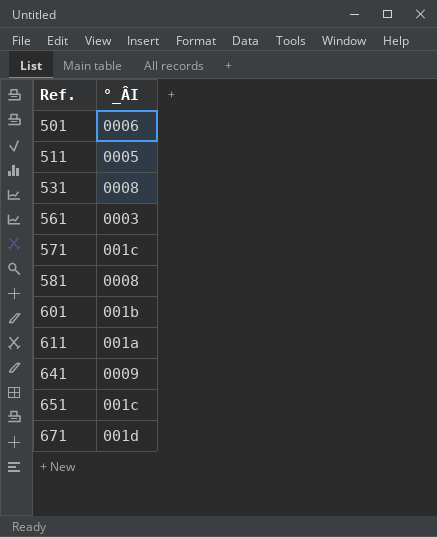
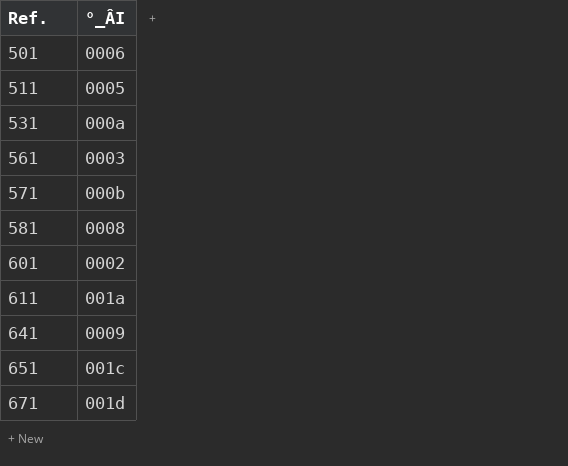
531 | °_ÂI: 0008 -> 000a
571 | °_ÂI: 001c -> 000b
601 | °_ÂI: 001b -> 0002

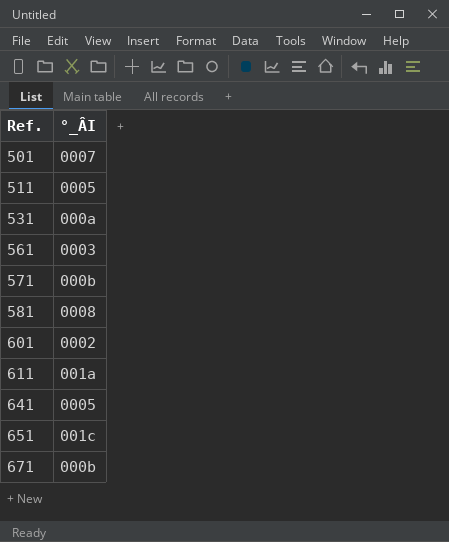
501 | °_ÂI: 0006 -> 0007
641 | °_ÂI: 0009 -> 0005
671 | °_ÂI: 001d -> 000b

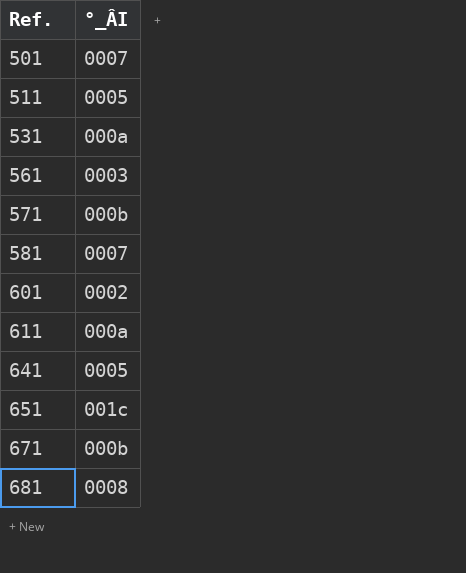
581 | °_ÂI: 0008 -> 0007
611 | °_ÂI: 001a -> 000a
row 681: none -> 0008

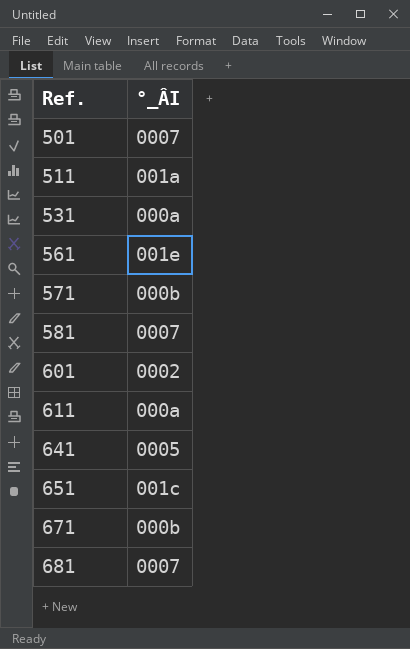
511 | °_ÂI: 0005 -> 001a
561 | °_ÂI: 0003 -> 001e
681 | °_ÂI: 0008 -> 0007

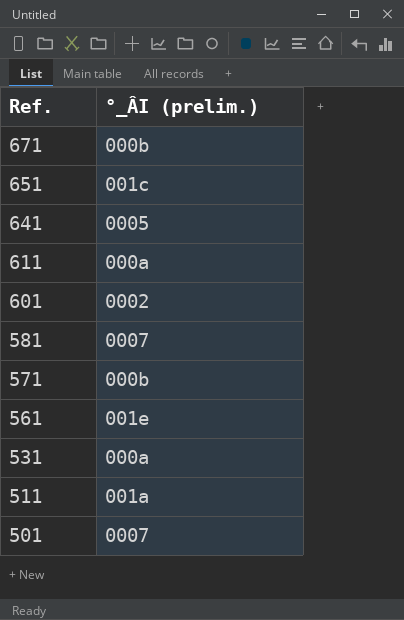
row order: Ref. ascending -> Ref. descending
column name: °_ÂI -> °_ÂI (prelim.)
row 681: 0007 -> none

